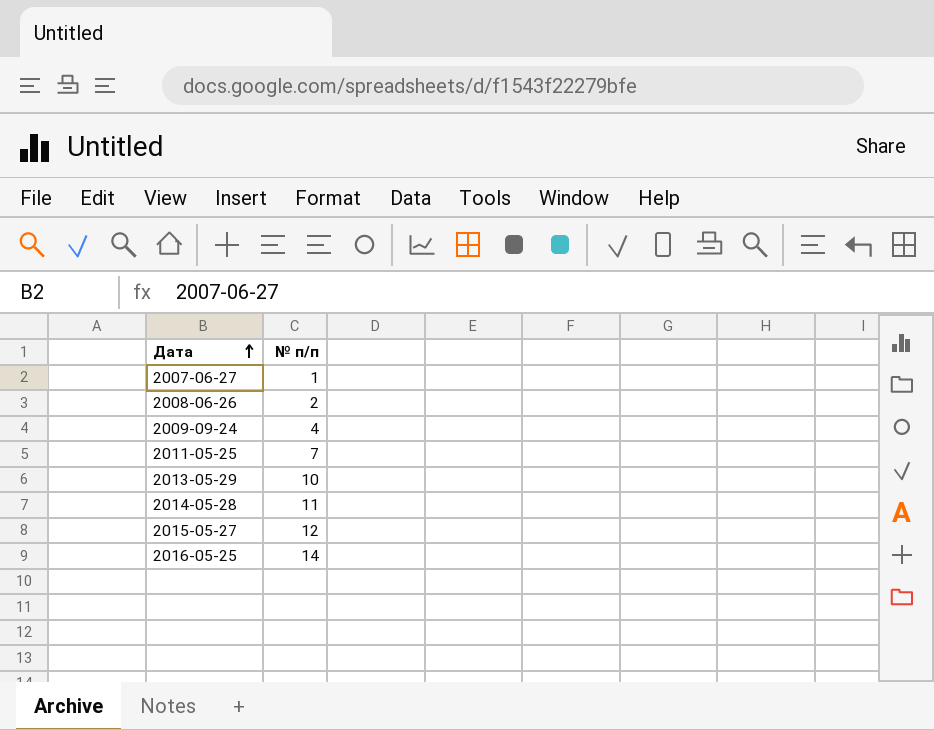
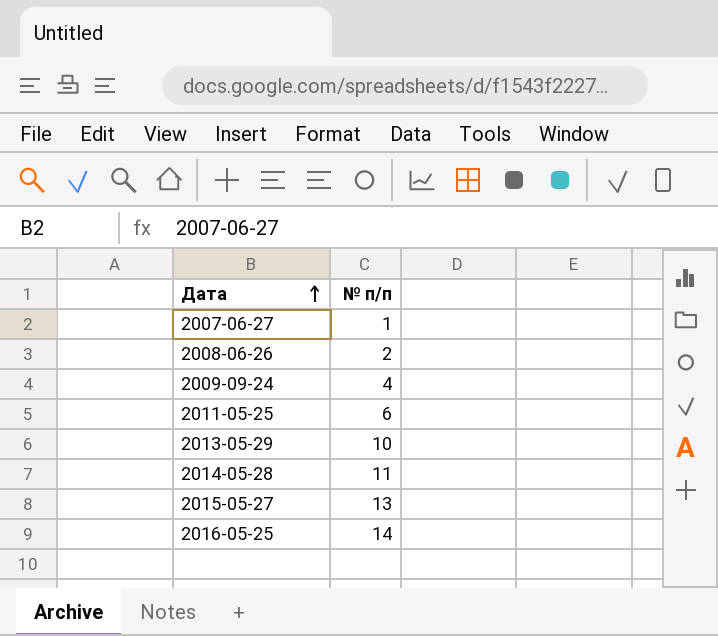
2011-05-25 | № п/п: 7 -> 6
2015-05-27 | № п/п: 12 -> 13

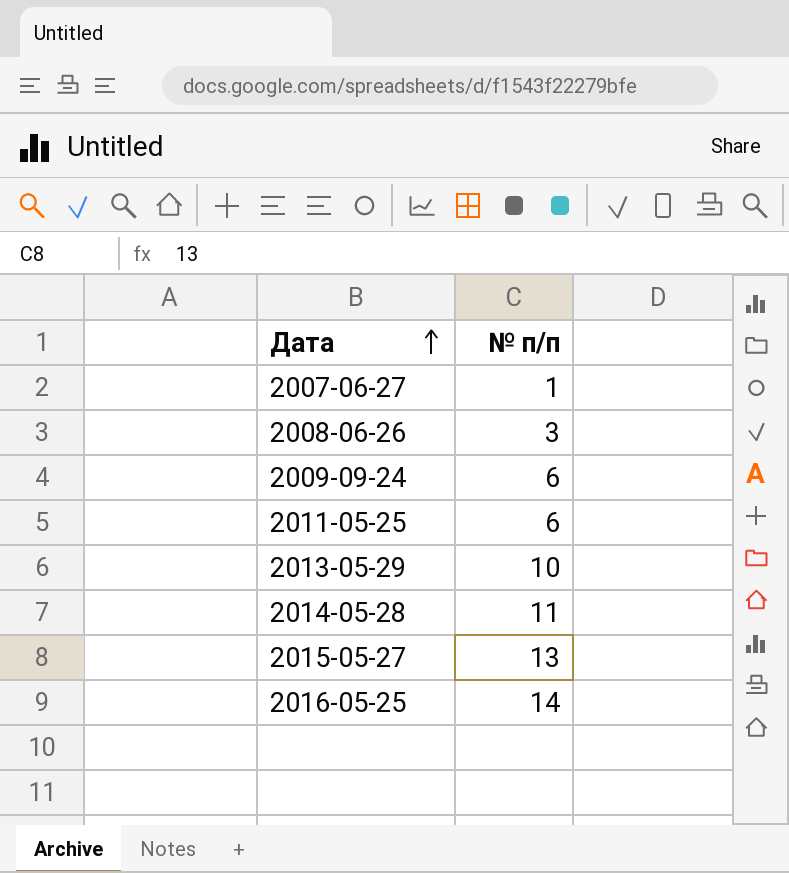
2008-06-26 | № п/п: 2 -> 3
2009-09-24 | № п/п: 4 -> 6

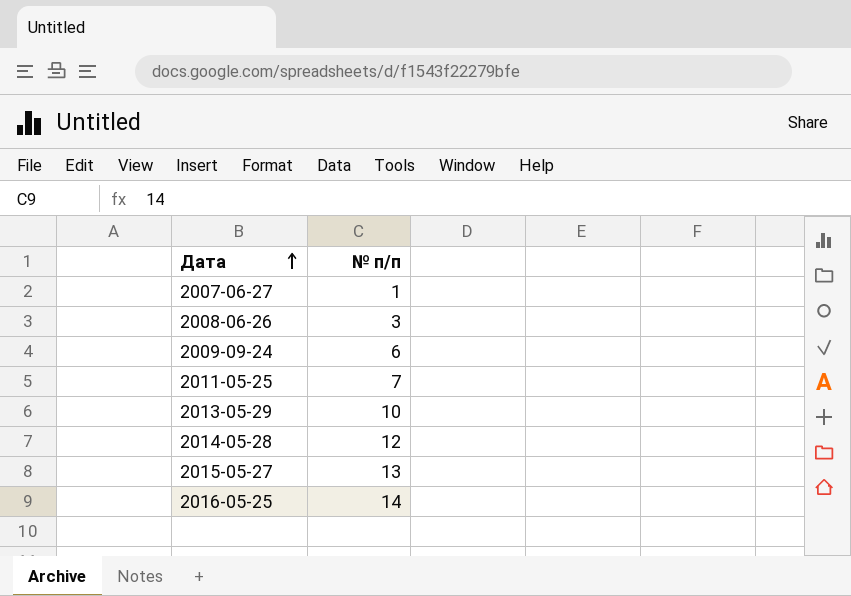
2011-05-25 | № п/п: 6 -> 7
2014-05-28 | № п/п: 11 -> 12

